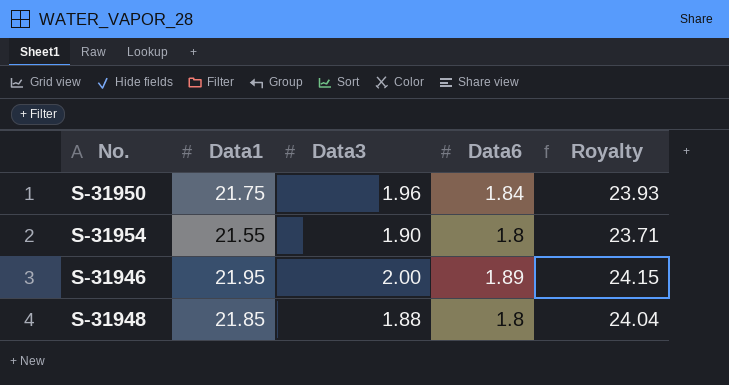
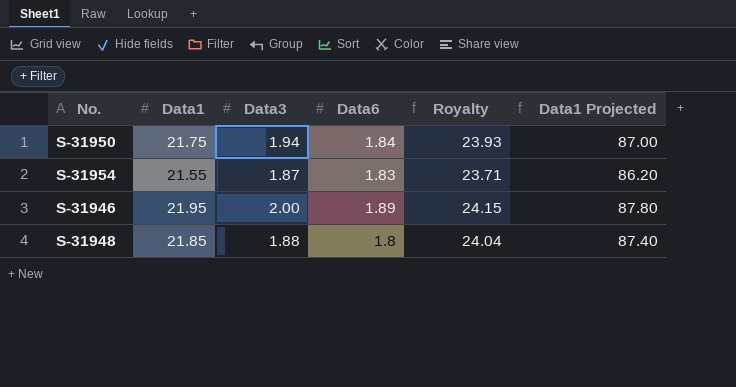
column Data1 Projected | formula: none -> [Data1] * 4
S-31950 | Data3: 1.96 -> 1.94
S-31954 | Data3: 1.90 -> 1.87
S-31954 | Data6: 1.8 -> 1.83

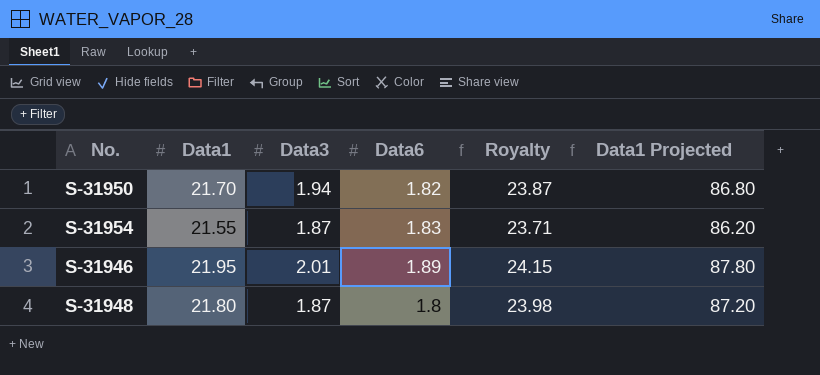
S-31950 | Data1: 21.75 -> 21.70
S-31950 | Data6: 1.84 -> 1.82
S-31950 | Royalty: 23.93 -> 23.87
S-31950 | Data1 Projected: 87.00 -> 86.80
S-31946 | Data3: 2.00 -> 2.01
S-31948 | Data1: 21.85 -> 21.80
S-31948 | Data3: 1.88 -> 1.87
S-31948 | Royalty: 24.04 -> 23.98
S-31948 | Data1 Projected: 87.40 -> 87.20

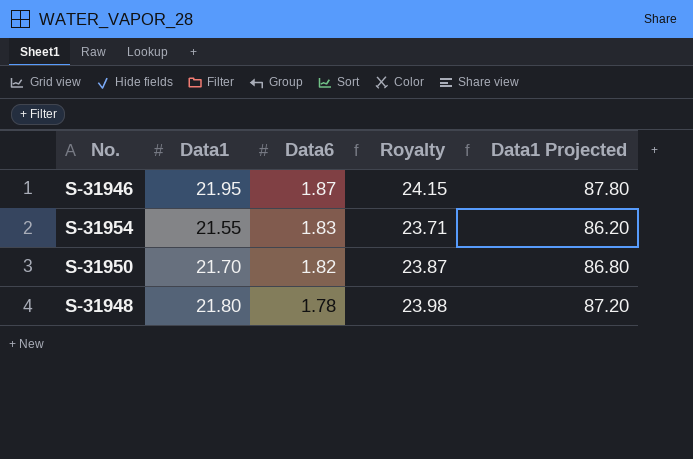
row order: none -> Data6 descending
column Data3 | position: 3 -> none
S-31946 | Data6: 1.89 -> 1.87
S-31948 | Data6: 1.8 -> 1.78

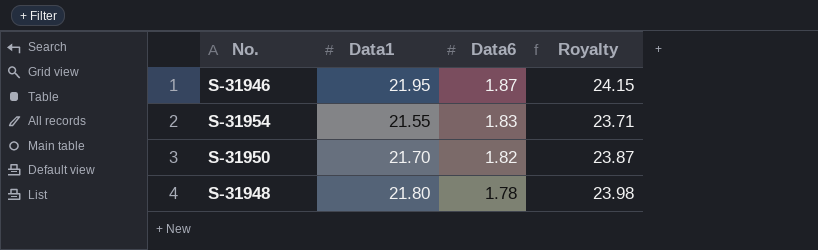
column Data1 Projected | formula: [Data1] * 4 -> none

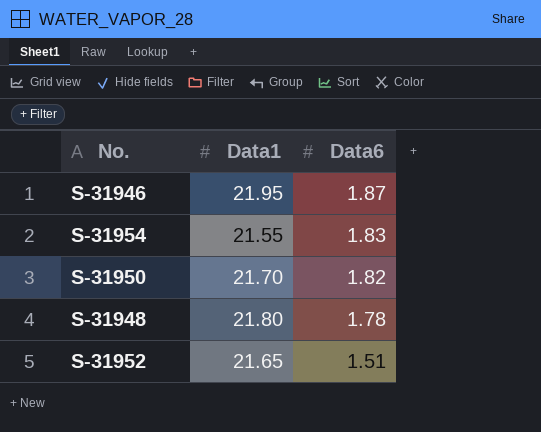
column Royalty | formula: [Data1] * 1.1 -> none
row S-31952: none -> 21.65 | 1.51

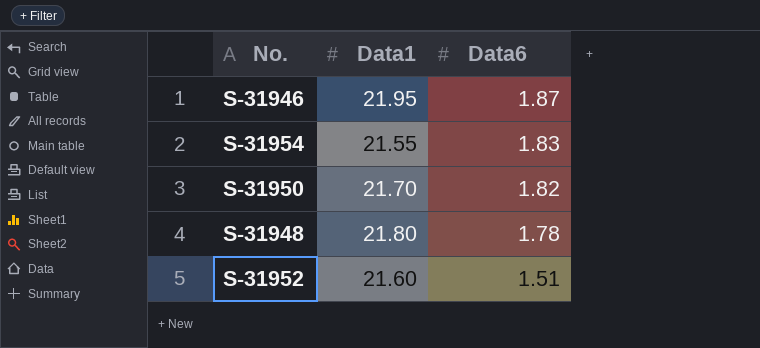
S-31952 | Data1: 21.65 -> 21.60

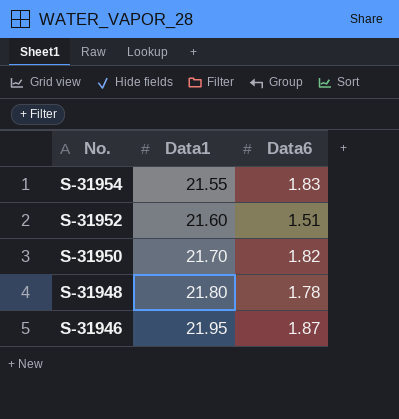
row order: Data6 descending -> No. descending

